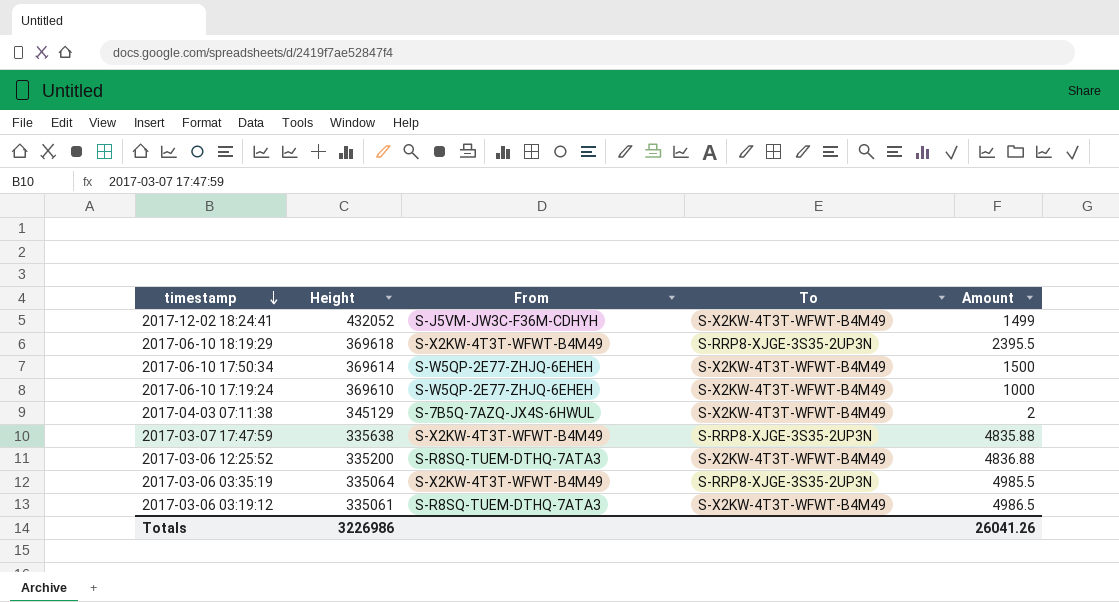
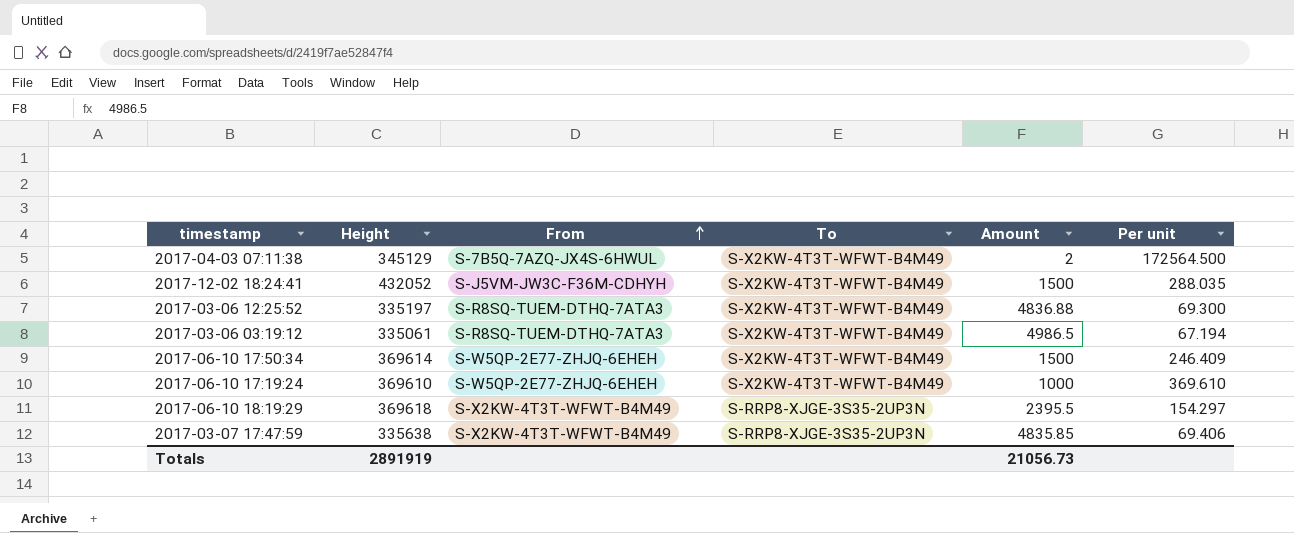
row order: timestamp descending -> From ascending
column Per unit | formula: none -> [Height] / [Amount]
row 2017-03-06 03:35:19: 335064 | S-X2KW-4T3T-WFWT-B4M49 | S-RRP8-XJGE-3S35-2UP3N | 4985.5 -> none
2017-12-02 18:24:41 | Amount: 1499 -> 1500
2017-03-06 12:25:52 | Height: 335200 -> 335197
2017-03-07 17:47:59 | Amount: 4835.88 -> 4835.85
Totals | Height: 3226986 -> 2891919
Totals | Amount: 26041.26 -> 21056.73

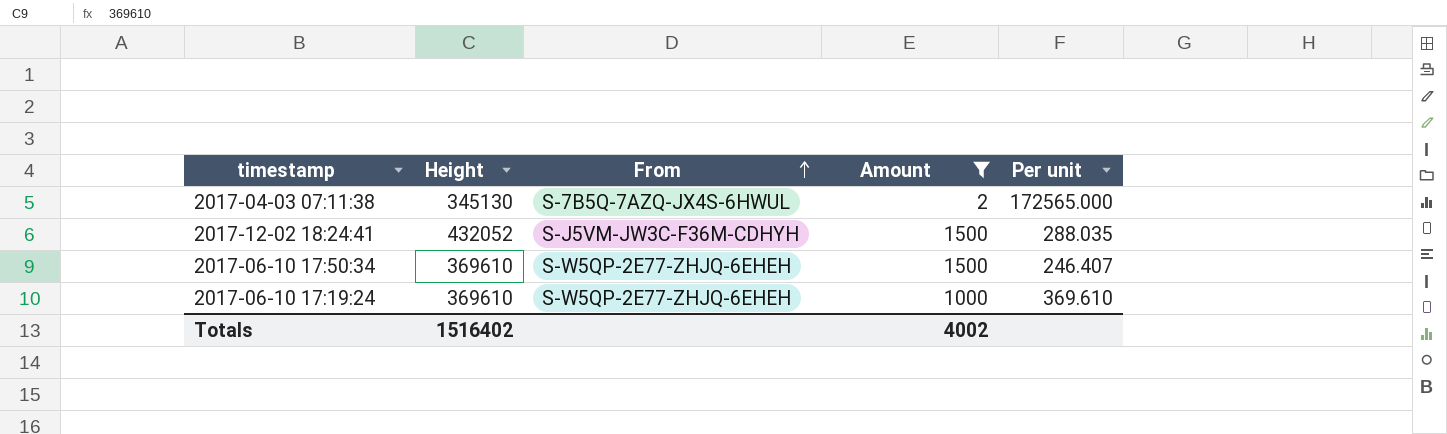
filter: none -> Amount <= 1500
column To | position: 4 -> none
2017-04-03 07:11:38 | Height: 345129 -> 345130
2017-04-03 07:11:38 | Per unit: 172564.500 -> 172565.000
2017-06-10 17:50:34 | Height: 369614 -> 369610
2017-06-10 17:50:34 | Per unit: 246.409 -> 246.407
Totals | Height: 2891919 -> 1516402
Totals | Amount: 21056.73 -> 4002

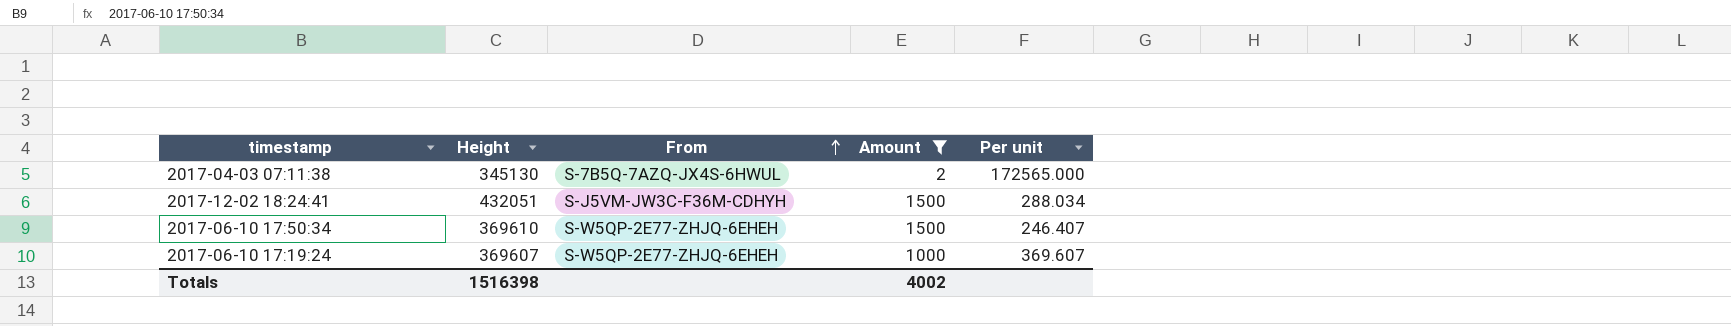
2017-12-02 18:24:41 | Height: 432052 -> 432051
2017-12-02 18:24:41 | Per unit: 288.035 -> 288.034
2017-06-10 17:19:24 | Height: 369610 -> 369607
2017-06-10 17:19:24 | Per unit: 369.610 -> 369.607
Totals | Height: 1516402 -> 1516398

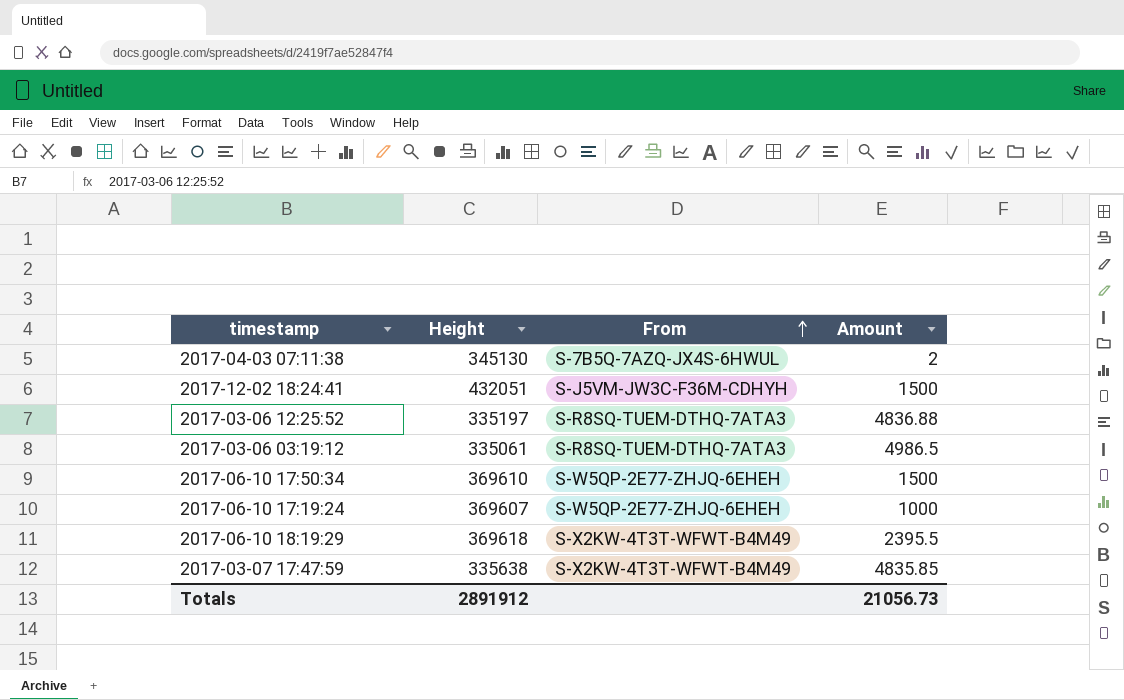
filter: Amount <= 1500 -> none
column Per unit | formula: [Height] / [Amount] -> none
Totals | Height: 1516398 -> 2891912
Totals | Amount: 4002 -> 21056.73

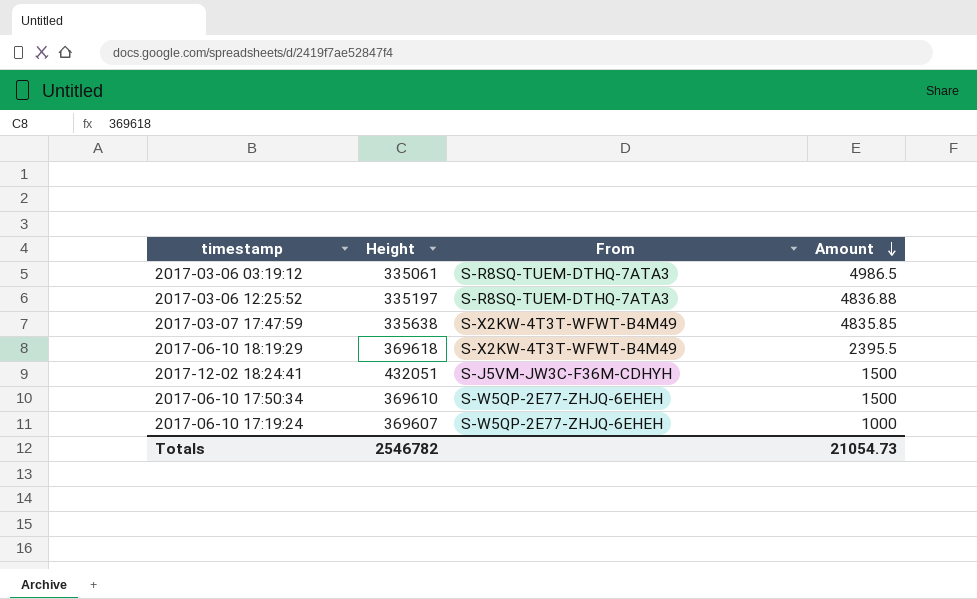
row order: From ascending -> Amount descending
row 2017-04-03 07:11:38: 345130 | S-7B5Q-7AZQ-JX4S-6HWUL | 2 -> none
Totals | Height: 2891912 -> 2546782
Totals | Amount: 21056.73 -> 21054.73

